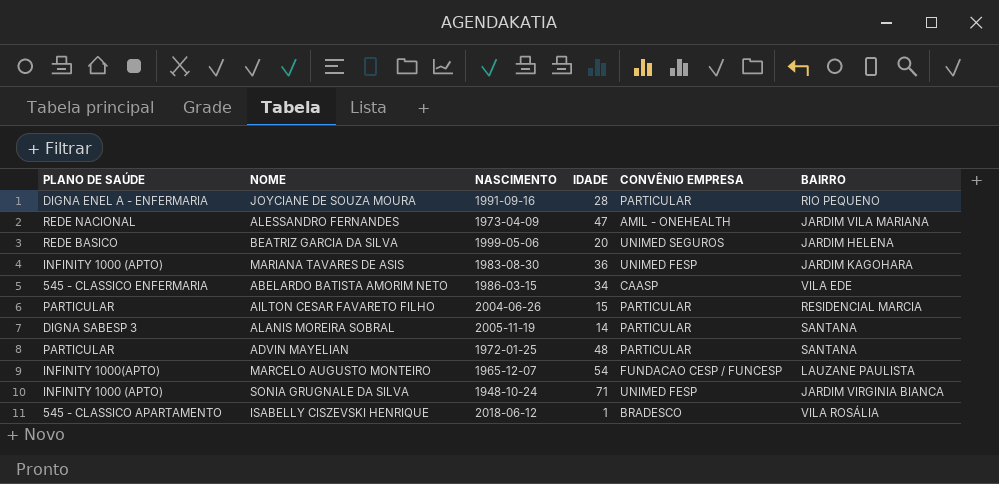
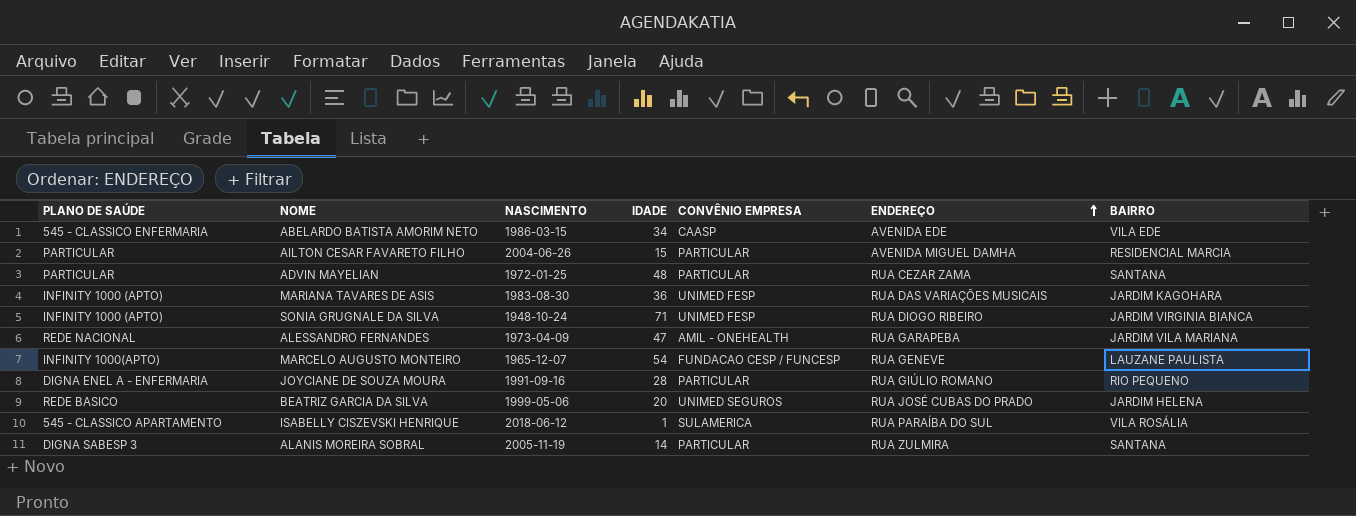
row order: none -> ENDEREÇO ascending
column ENDEREÇO | position: none -> 6
ISABELLY CISZEVSKI HENRIQUE | CONVÊNIO EMPRESA: BRADESCO -> SULAMERICA

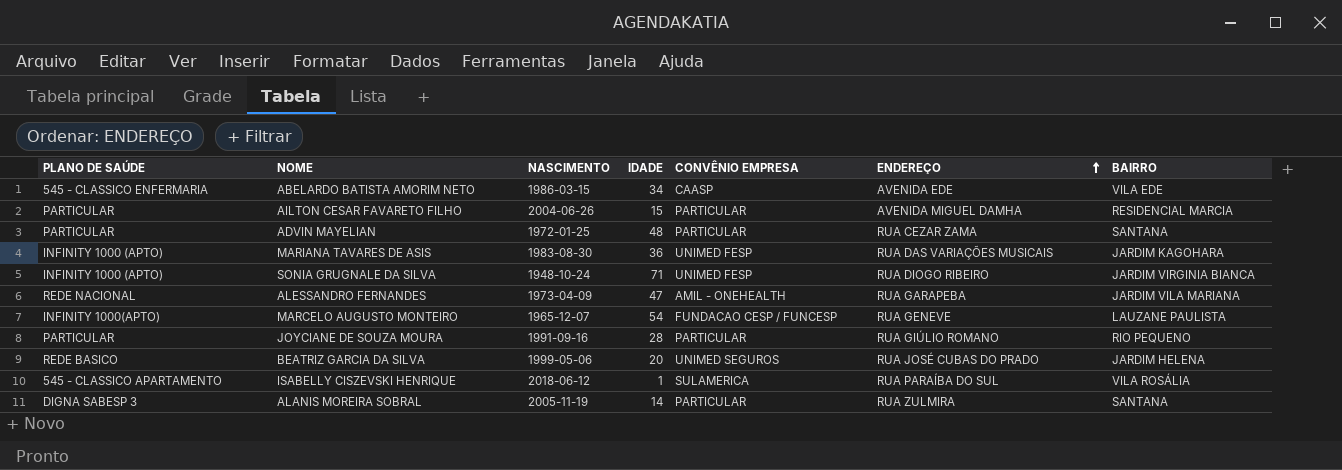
JOYCIANE DE SOUZA MOURA | PLANO DE SAÚDE: DIGNA ENEL A - ENFERMARIA -> PARTICULAR

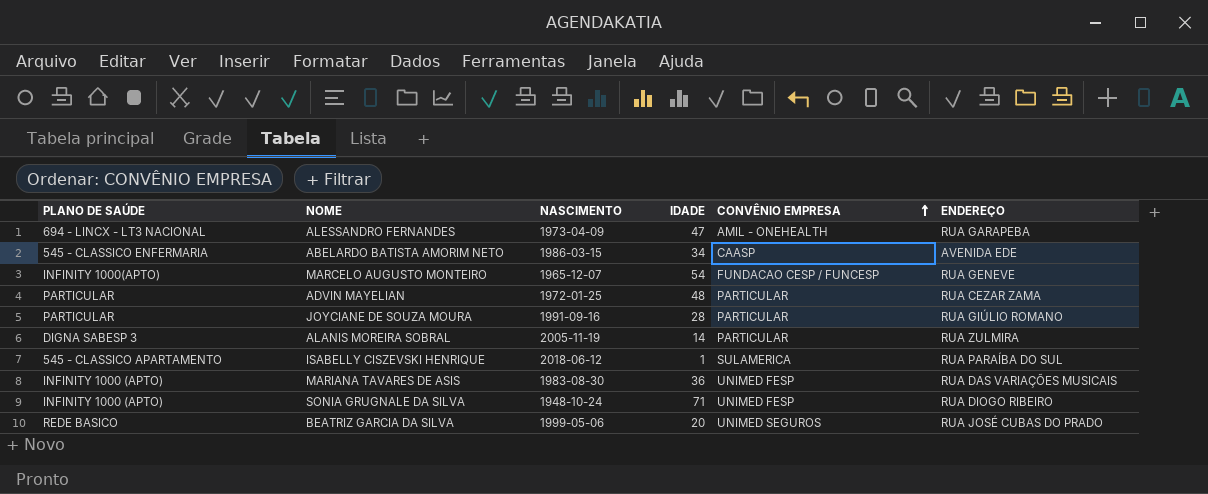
row order: ENDEREÇO ascending -> CONVÊNIO EMPRESA ascending
column BAIRRO | position: 7 -> none
row AILTON CESAR FAVARETO FILHO: PARTICULAR | 2004-06-26 | 15 | PARTICULAR | AVENIDA MIGUEL DAMHA | RESIDENCIAL MARCIA -> none
ALESSANDRO FERNANDES | PLANO DE SAÚDE: REDE NACIONAL -> 694 - LINCX - LT3 NACIONAL

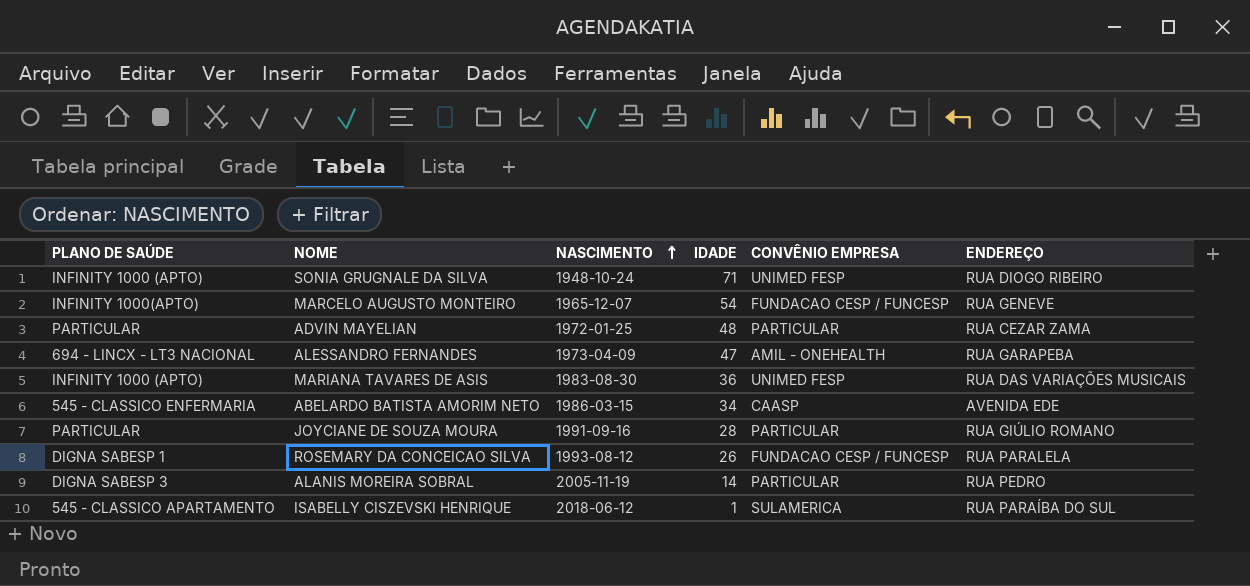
row order: CONVÊNIO EMPRESA ascending -> NASCIMENTO ascending
row BEATRIZ GARCIA DA SILVA: REDE BASICO | 1999-05-06 | 20 | UNIMED SEGUROS | RUA JOSÉ CUBAS DO PRADO -> none
row ROSEMARY DA CONCEICAO SILVA: none -> DIGNA SABESP 1 | 1993-08-12 | 26 | FUNDACAO CESP / FUNCESP | RUA PARALELA
ALANIS MOREIRA SOBRAL | ENDEREÇO: RUA ZULMIRA -> RUA PEDRO

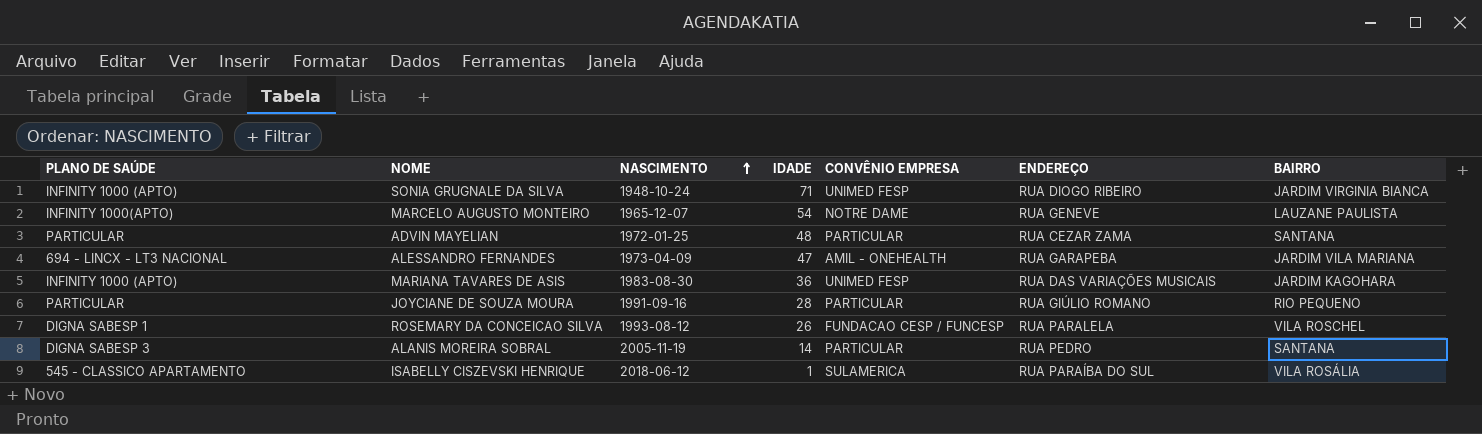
column BAIRRO | position: none -> 7
row ABELARDO BATISTA AMORIM NETO: 545 - CLASSICO ENFERMARIA | 1986-03-15 | 34 | CAASP | AVENIDA EDE -> none
MARCELO AUGUSTO MONTEIRO | CONVÊNIO EMPRESA: FUNDACAO CESP / FUNCESP -> NOTRE DAME

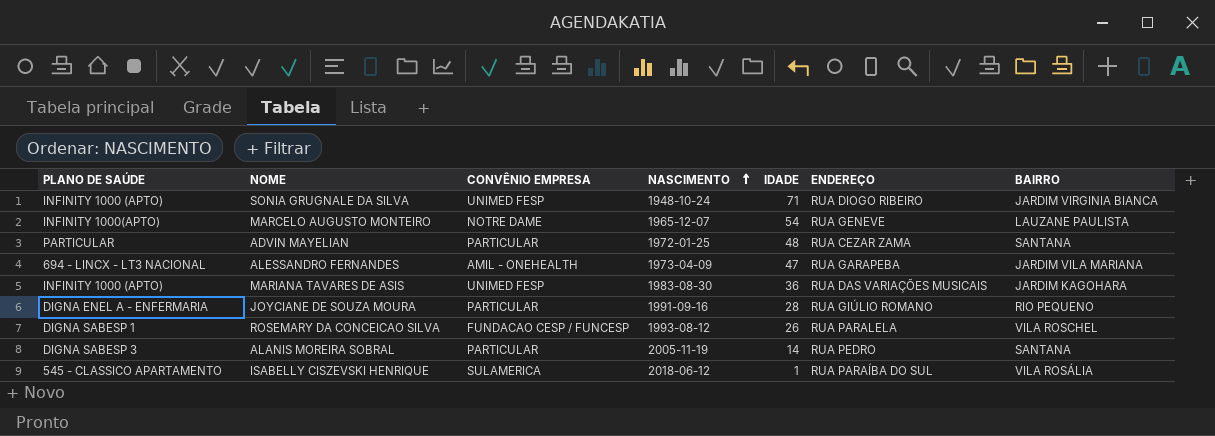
column CONVÊNIO EMPRESA | position: 5 -> 3
JOYCIANE DE SOUZA MOURA | PLANO DE SAÚDE: PARTICULAR -> DIGNA ENEL A - ENFERMARIA

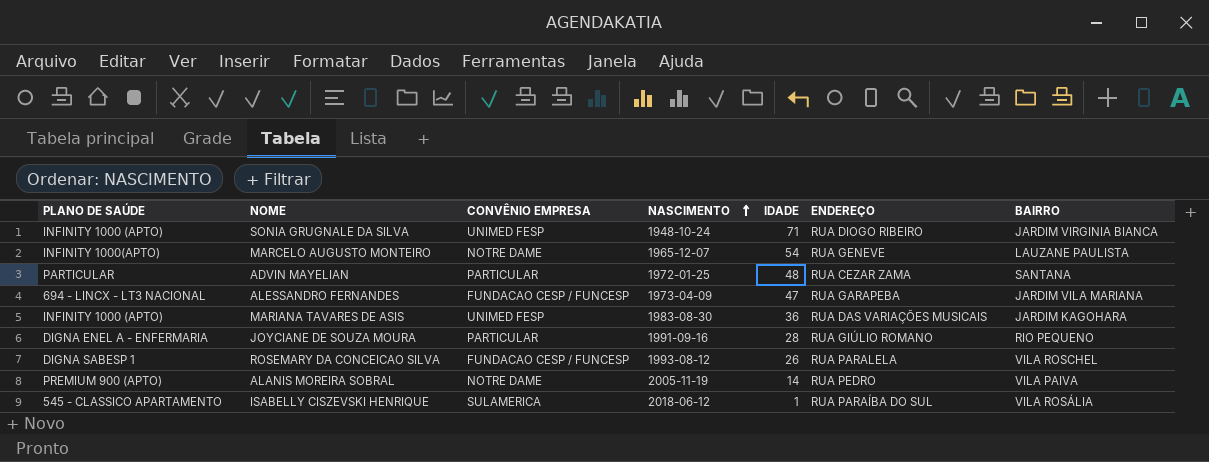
ALESSANDRO FERNANDES | CONVÊNIO EMPRESA: AMIL - ONEHEALTH -> FUNDACAO CESP / FUNCESP
ALANIS MOREIRA SOBRAL | PLANO DE SAÚDE: DIGNA SABESP 3 -> PREMIUM 900 (APTO)
ALANIS MOREIRA SOBRAL | CONVÊNIO EMPRESA: PARTICULAR -> NOTRE DAME
ALANIS MOREIRA SOBRAL | BAIRRO: SANTANA -> VILA PAIVA

